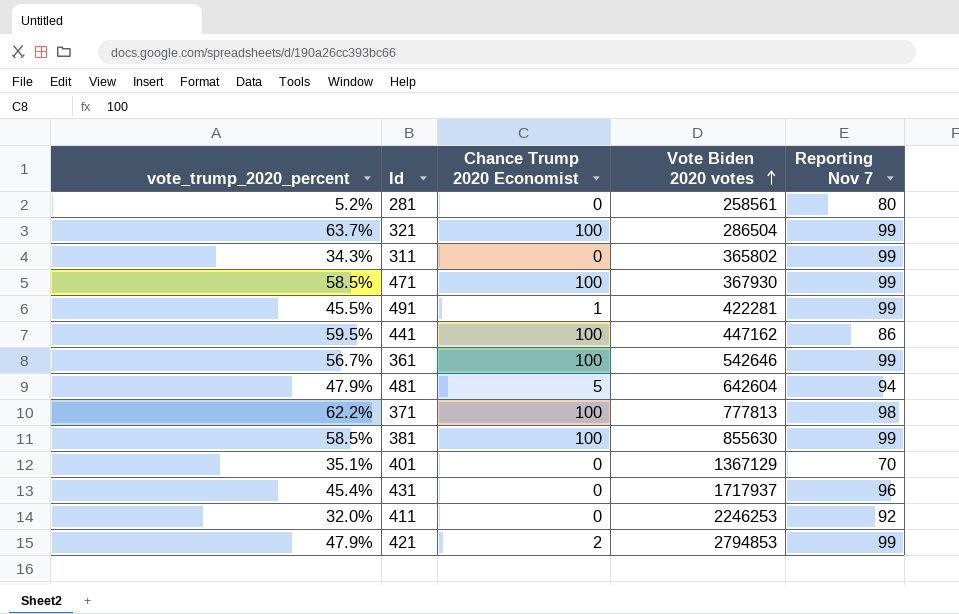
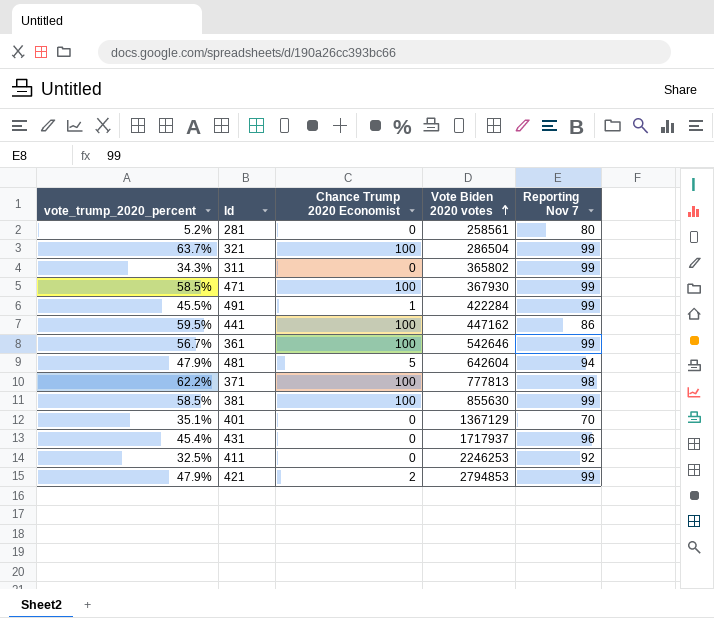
491 | Vote Biden 2020 votes: 422281 -> 422284
411 | vote_trump_2020_percent: 32.0% -> 32.5%

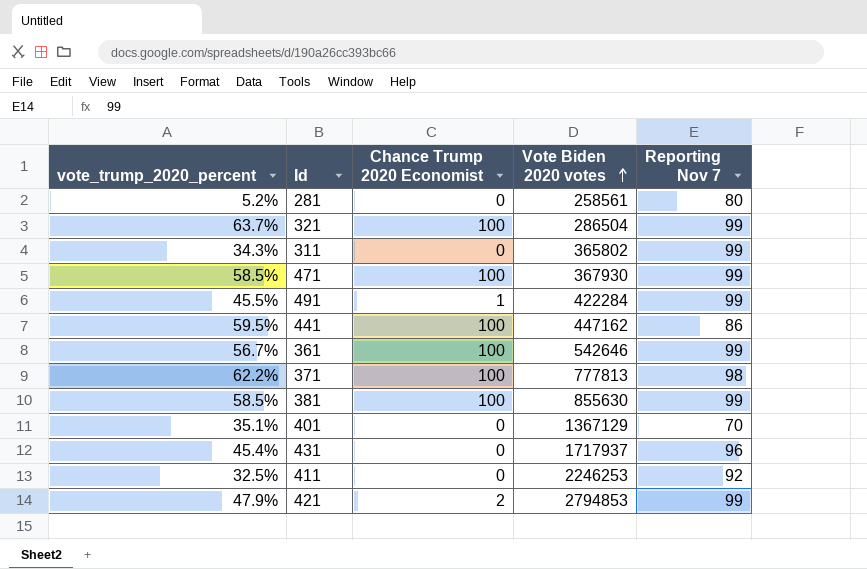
row 481: 47.9% | 5 | 642604 | 94 -> none

